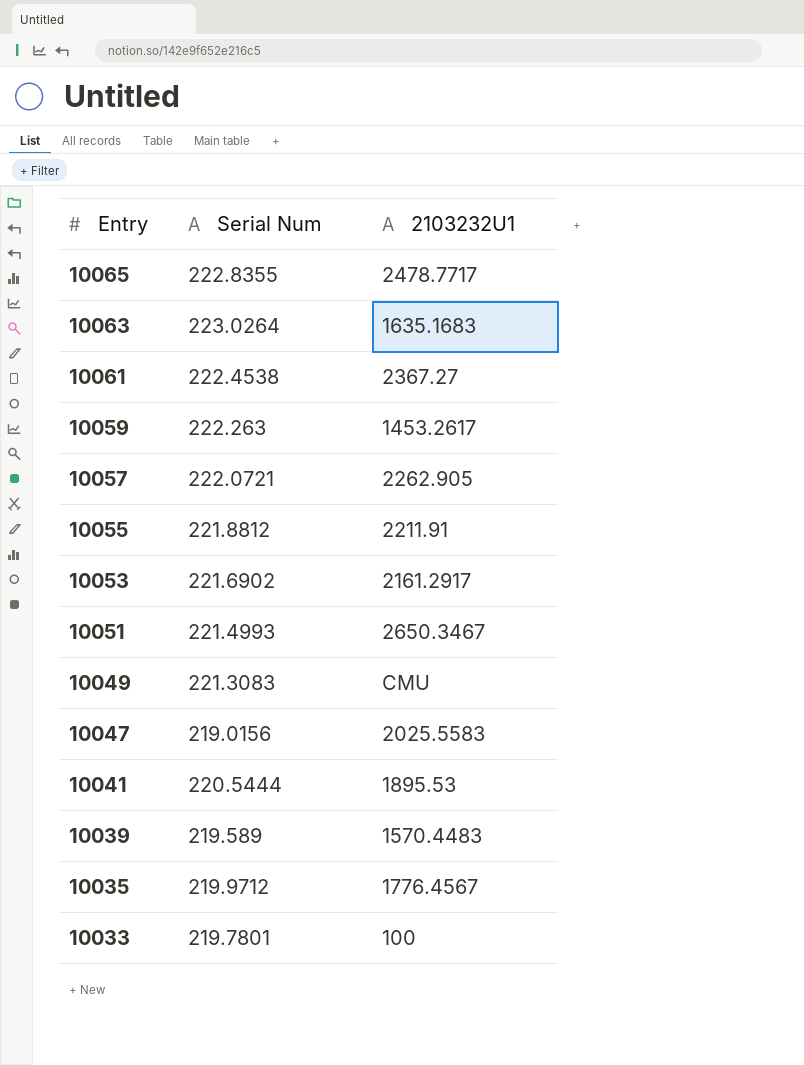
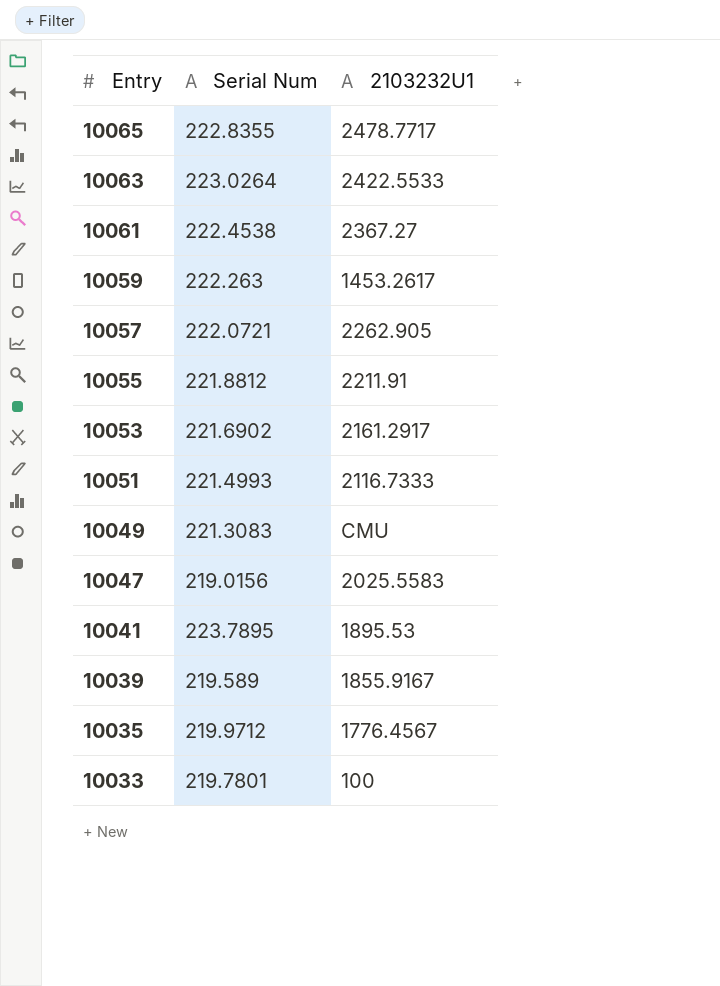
10063 | 2103232U1: 1635.1683 -> 2422.5533
10051 | 2103232U1: 2650.3467 -> 2116.7333
10041 | Serial Num: 220.5444 -> 223.7895
10039 | 2103232U1: 1570.4483 -> 1855.9167

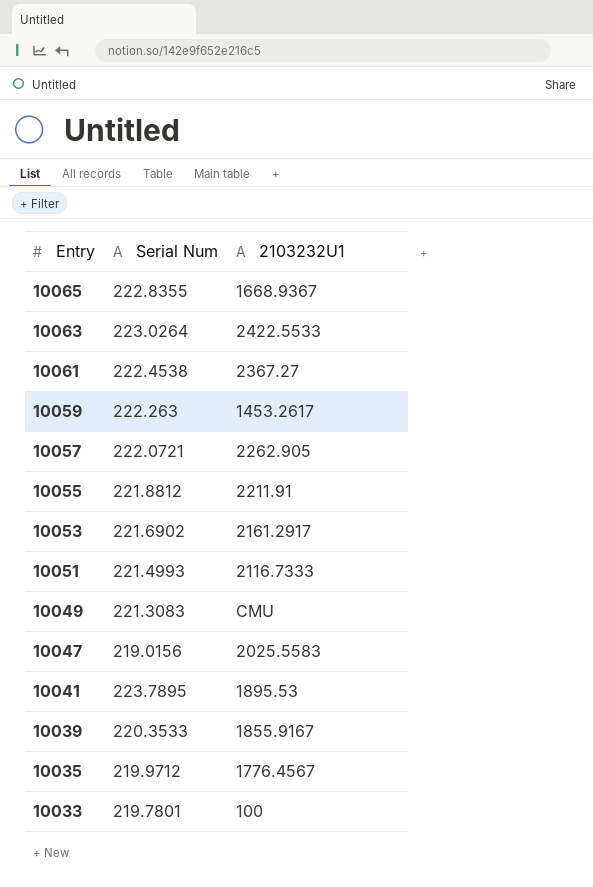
10065 | 2103232U1: 2478.7717 -> 1668.9367
10039 | Serial Num: 219.589 -> 220.3533

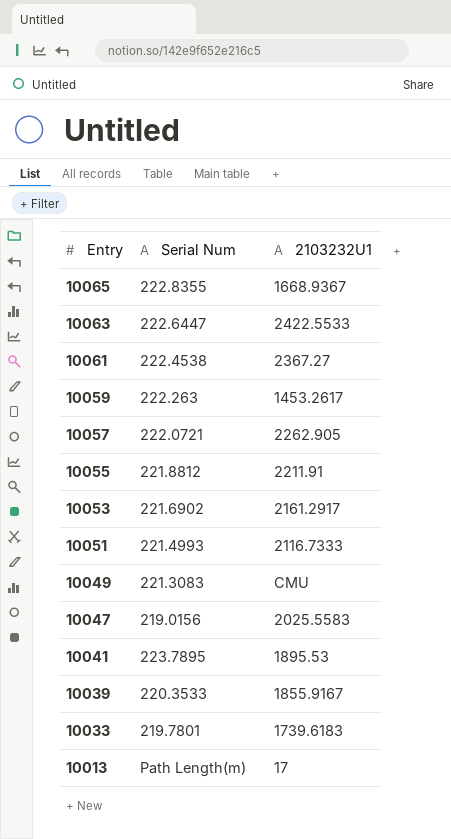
row 10035: 219.9712 | 1776.4567 -> none
10063 | Serial Num: 223.0264 -> 222.6447
10033 | 2103232U1: 100 -> 1739.6183
row 10013: none -> Path Length(m) | 17

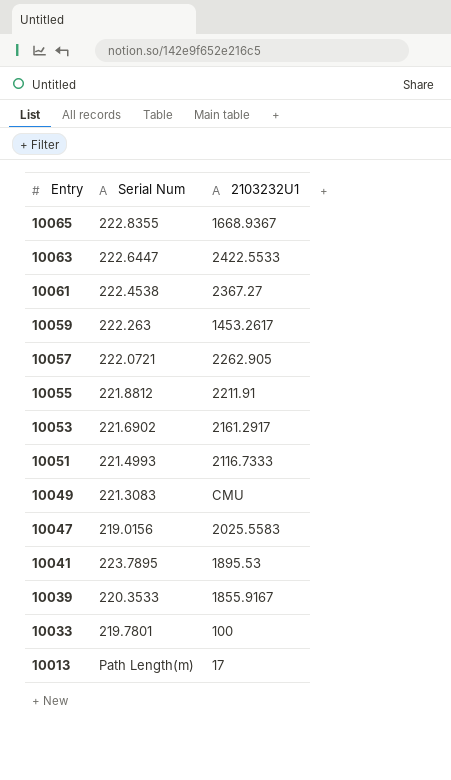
10033 | 2103232U1: 1739.6183 -> 100

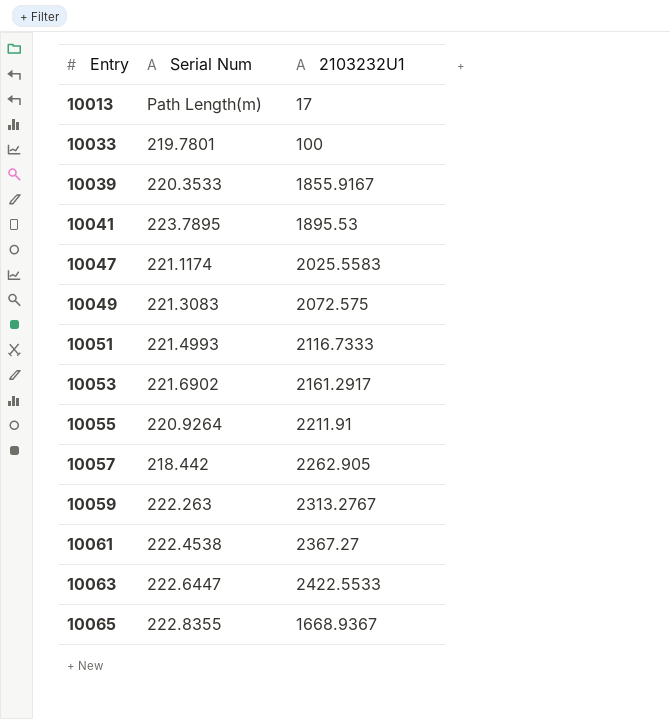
row order: Entry descending -> Entry ascending
10047 | Serial Num: 219.0156 -> 221.1174
10049 | 2103232U1: CMU -> 2072.575
10055 | Serial Num: 221.8812 -> 220.9264
10057 | Serial Num: 222.0721 -> 218.442
10059 | 2103232U1: 1453.2617 -> 2313.2767

